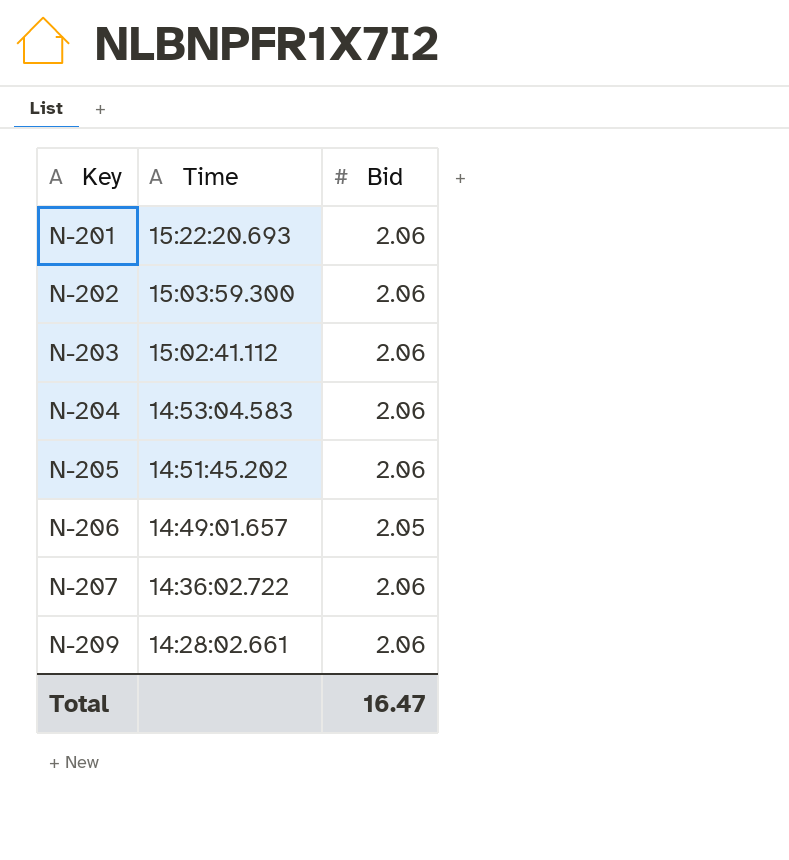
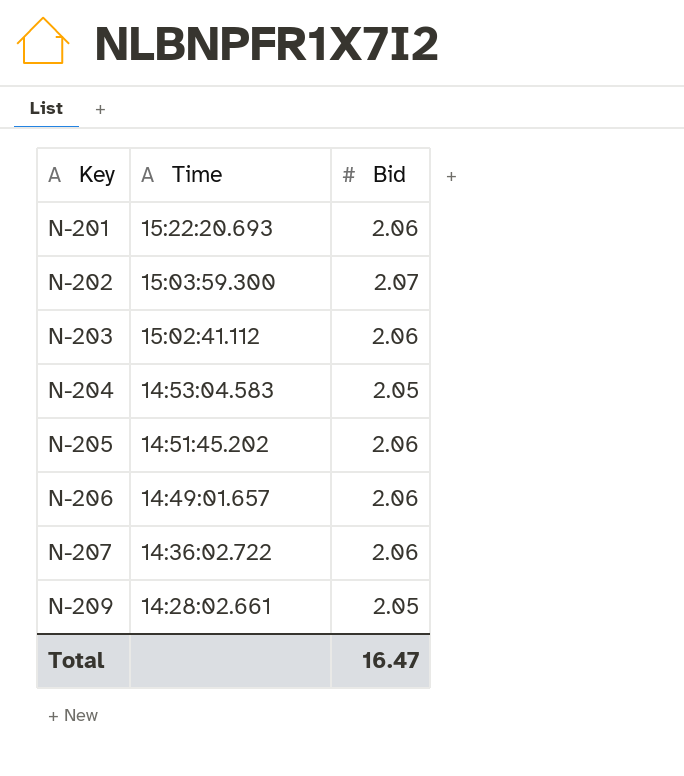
N-202 | Bid: 2.06 -> 2.07
N-204 | Bid: 2.06 -> 2.05
N-206 | Bid: 2.05 -> 2.06
N-209 | Bid: 2.06 -> 2.05

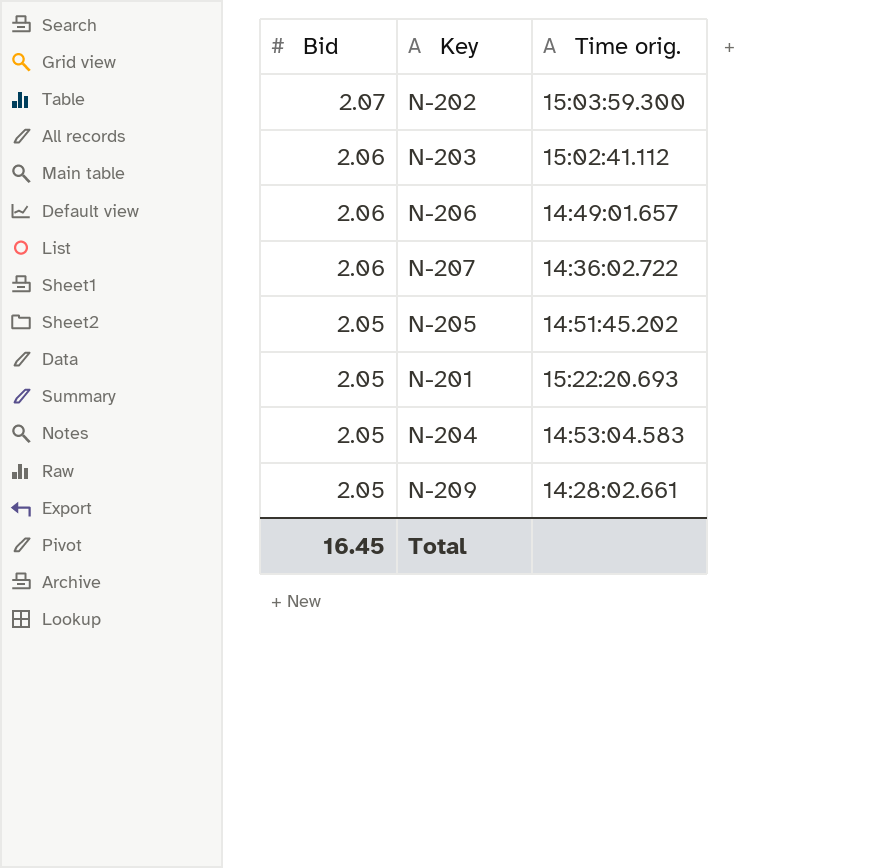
row order: Key ascending -> Bid descending
column Bid | position: 3 -> 1
column name: Time -> Time orig.
N-205 | Bid: 2.06 -> 2.05
N-201 | Bid: 2.06 -> 2.05
Total | Bid: 16.47 -> 16.45

